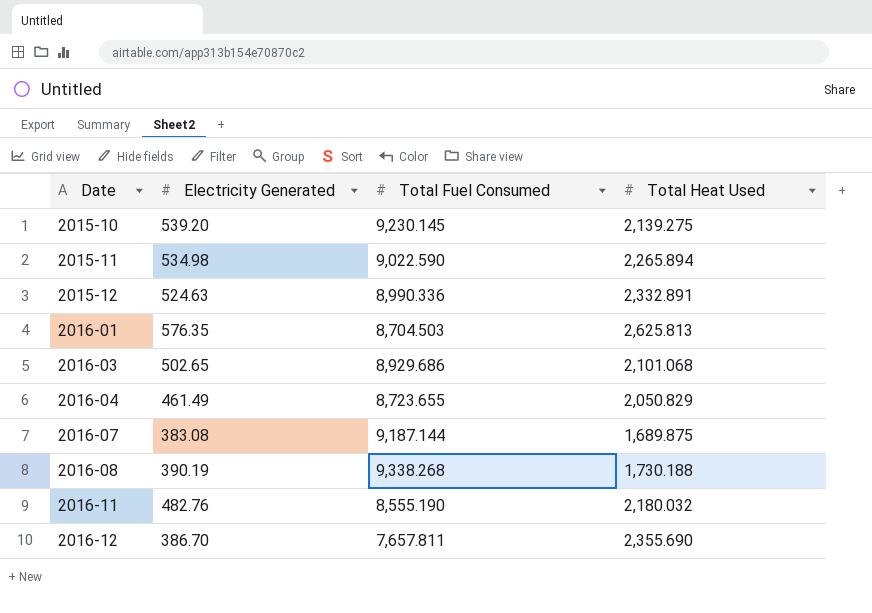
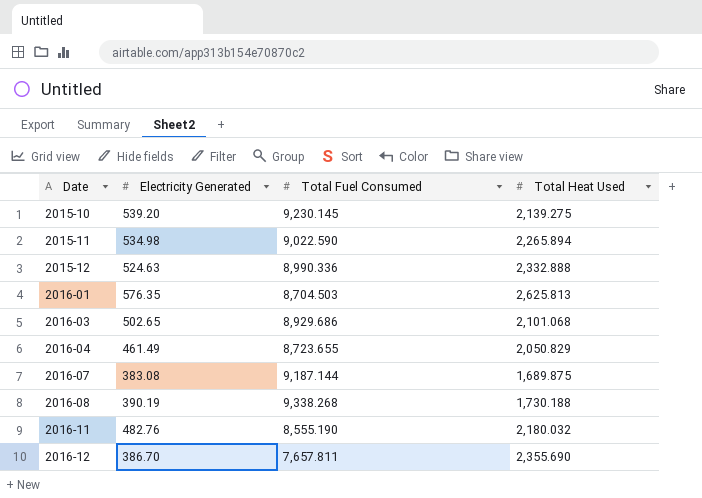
2015-12 | Total Heat Used: 2,332.891 -> 2,332.888

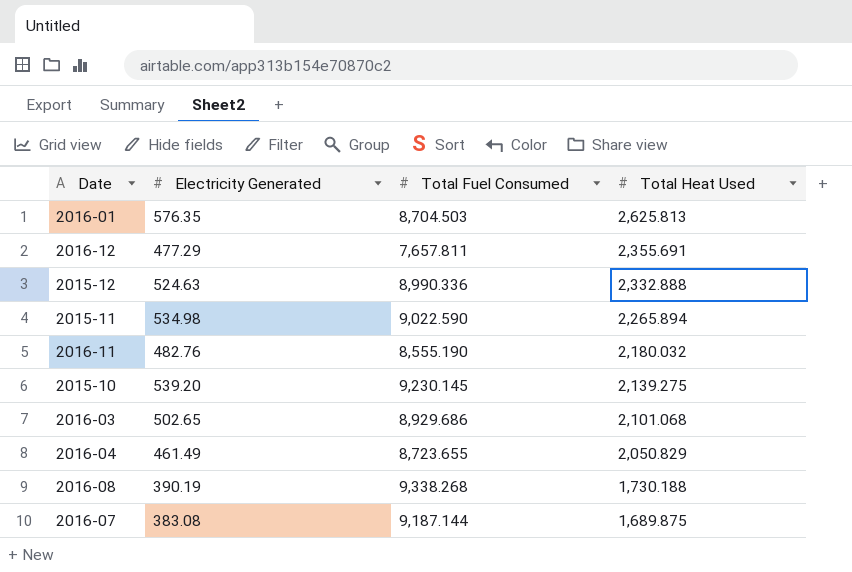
row order: Date ascending -> Total Heat Used descending
2016-12 | Electricity Generated: 386.70 -> 477.29
2016-12 | Total Heat Used: 2,355.690 -> 2,355.691

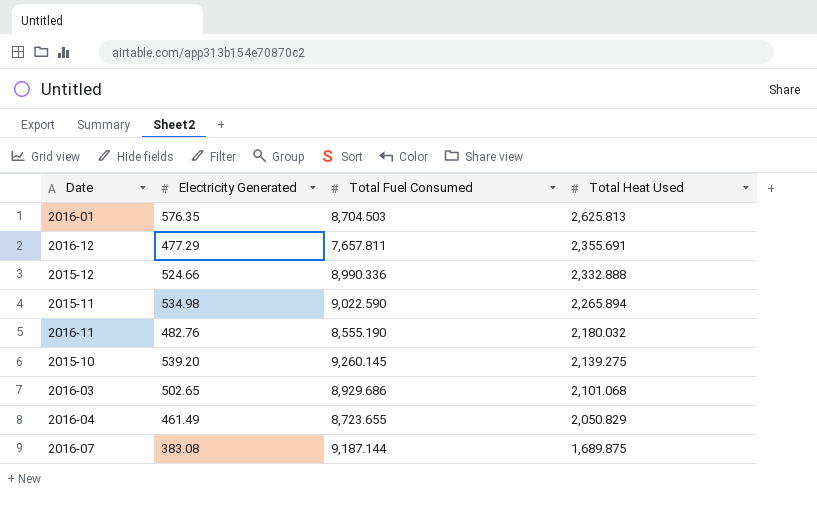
row 2016-08: 390.19 | 9,338.268 | 1,730.188 -> none
2015-12 | Electricity Generated: 524.63 -> 524.66
2015-10 | Total Fuel Consumed: 9,230.145 -> 9,260.145

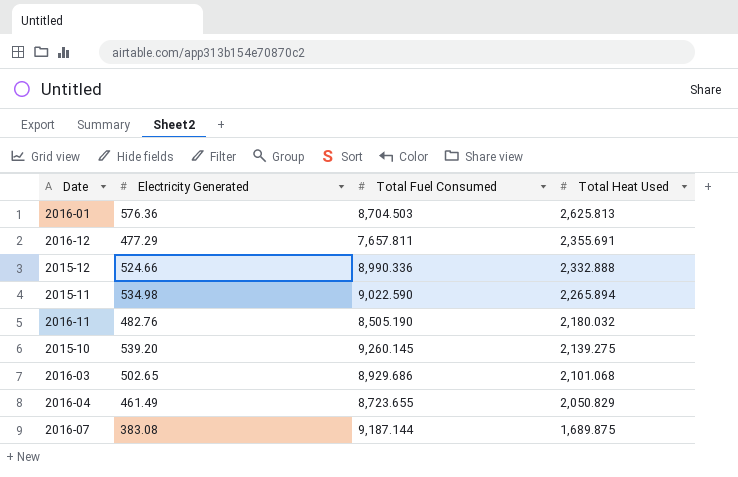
2016-01 | Electricity Generated: 576.35 -> 576.36
2016-11 | Total Fuel Consumed: 8,555.190 -> 8,505.190

